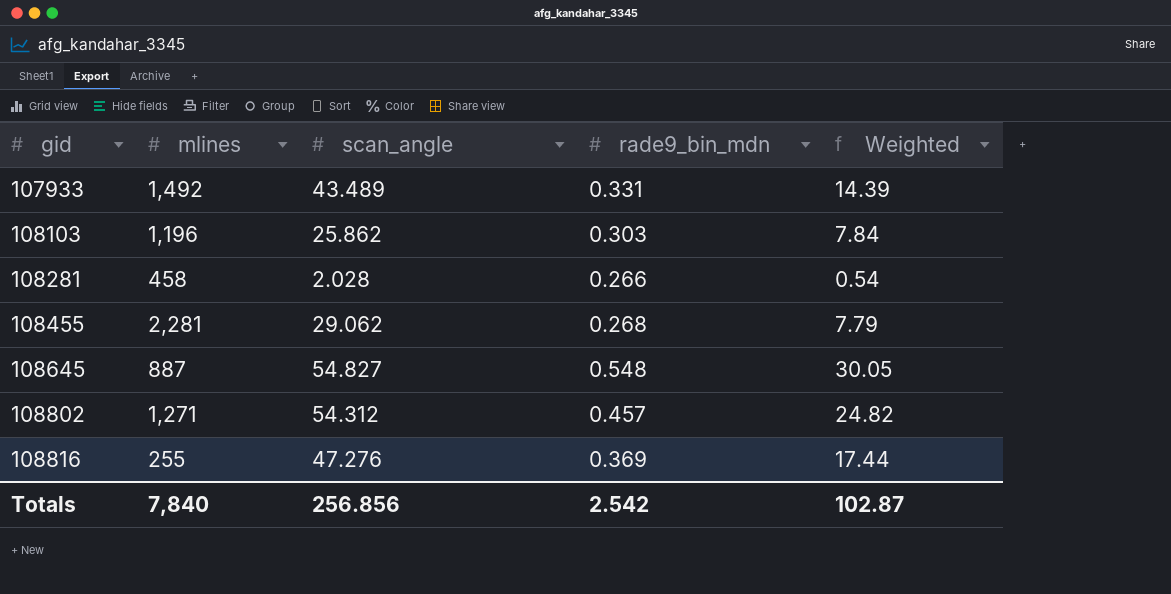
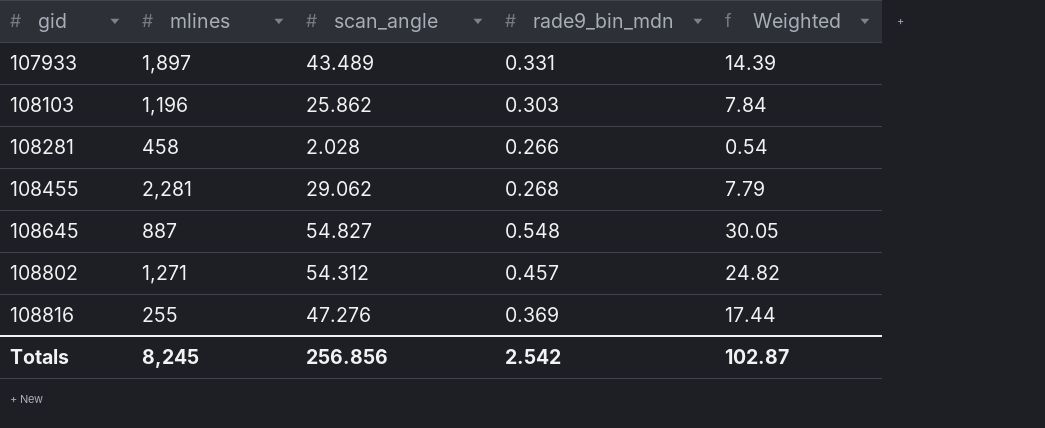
107933 | mlines: 1,492 -> 1,897
Totals | mlines: 7,840 -> 8,245

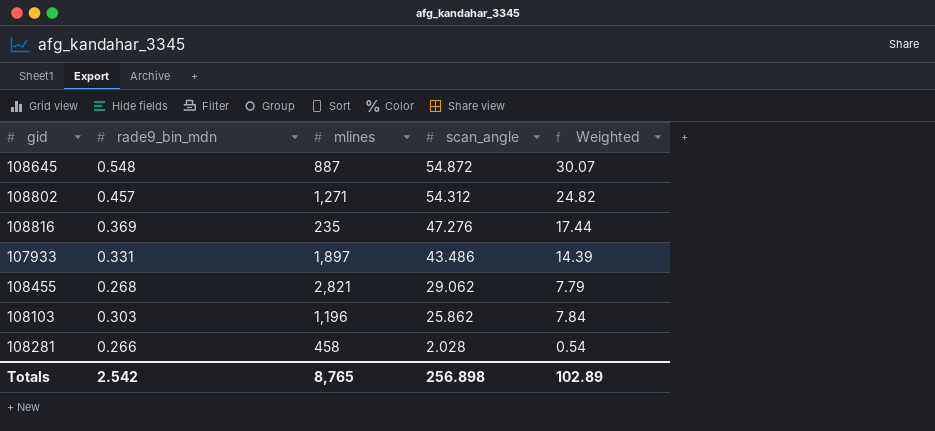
row order: gid ascending -> scan_angle descending
column rade9_bin_mdn | position: 4 -> 2
108645 | scan_angle: 54.827 -> 54.872
108645 | Weighted: 30.05 -> 30.07
108816 | mlines: 255 -> 235
107933 | scan_angle: 43.489 -> 43.486
108455 | mlines: 2,281 -> 2,821
Totals | mlines: 8,245 -> 8,765
Totals | scan_angle: 256.856 -> 256.898
Totals | Weighted: 102.87 -> 102.89

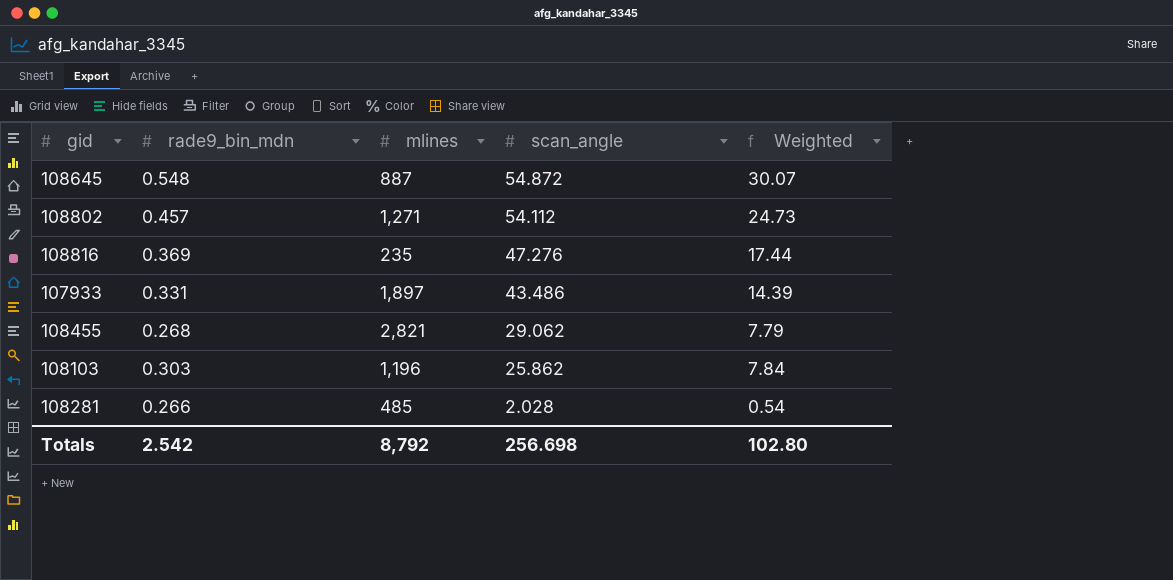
108802 | scan_angle: 54.312 -> 54.112
108802 | Weighted: 24.82 -> 24.73
108281 | mlines: 458 -> 485
Totals | mlines: 8,765 -> 8,792
Totals | scan_angle: 256.898 -> 256.698
Totals | Weighted: 102.89 -> 102.80

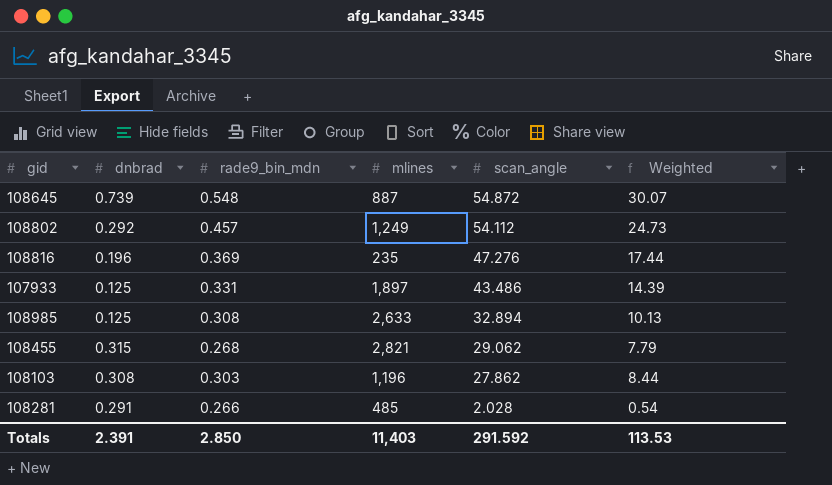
column dnbrad | position: none -> 2
108802 | mlines: 1,271 -> 1,249
row 108985: none -> 0.125 | 0.308 | 2,633 | 32.894 | 10.13
108103 | scan_angle: 25.862 -> 27.862
108103 | Weighted: 7.84 -> 8.44
Totals | rade9_bin_mdn: 2.542 -> 2.850
Totals | mlines: 8,792 -> 11,403
Totals | scan_angle: 256.698 -> 291.592
Totals | Weighted: 102.80 -> 113.53

